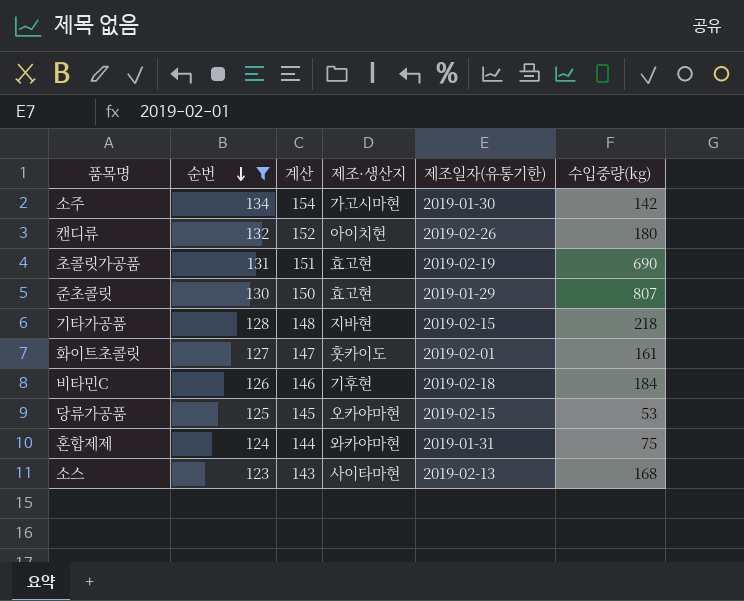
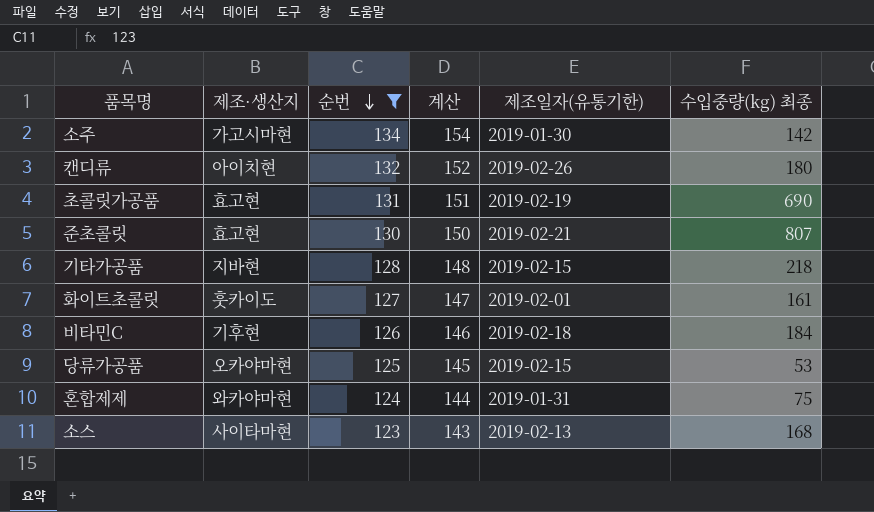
column 제조·생산지 | position: 4 -> 2
column name: 수입중량(kg) -> 수입중량(kg) 최종
준초콜릿 | 제조일자(유통기한): 2019-01-29 -> 2019-02-21

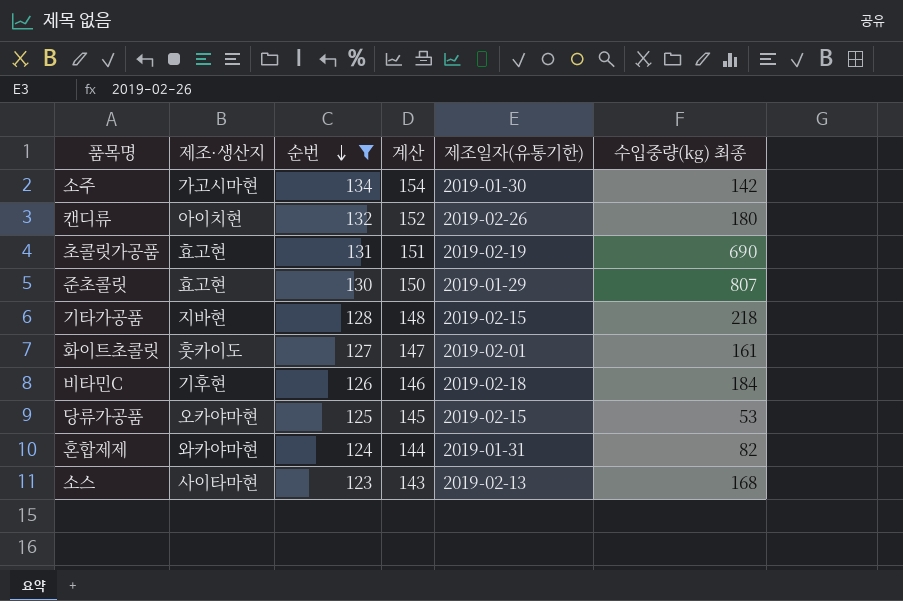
준초콜릿 | 제조일자(유통기한): 2019-02-21 -> 2019-01-29
혼합제제 | 수입중량(kg) 최종: 75 -> 82

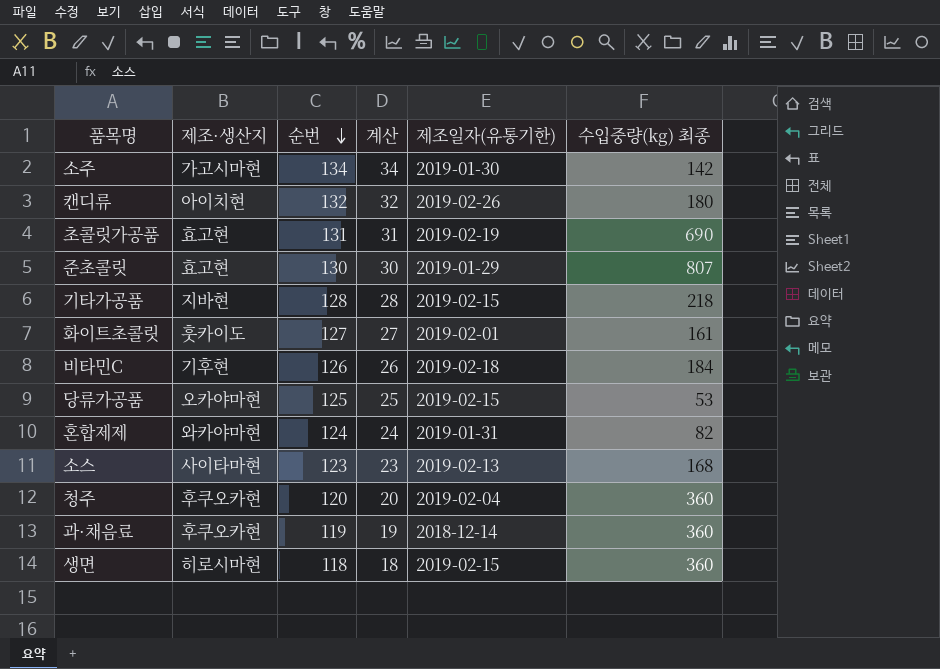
filter: 순번 >= 123 -> none
column 계산 | formula: [순번] + 20 -> [순번] - 100

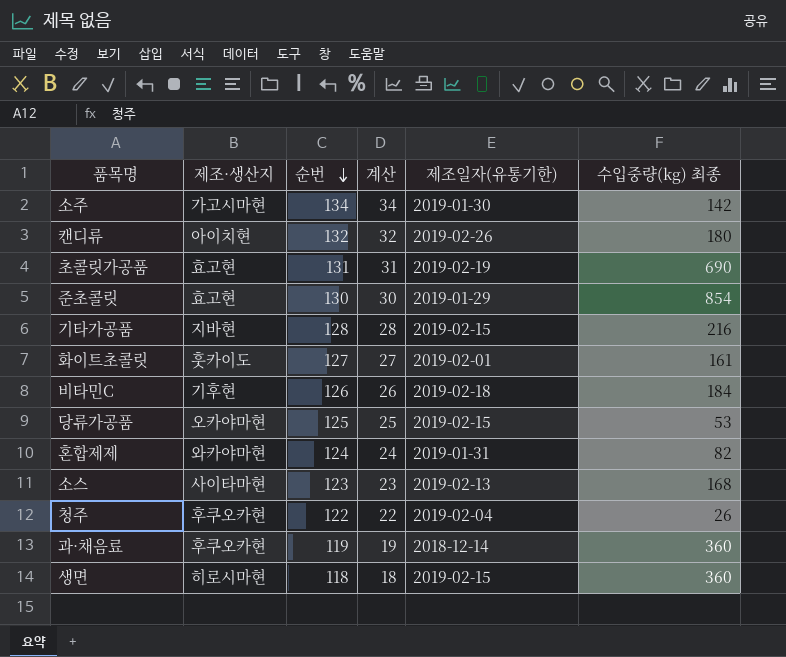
준초콜릿 | 수입중량(kg) 최종: 807 -> 854
기타가공품 | 수입중량(kg) 최종: 218 -> 216
청주 | 순번: 120 -> 122
청주 | 계산: 20 -> 22
청주 | 수입중량(kg) 최종: 360 -> 26

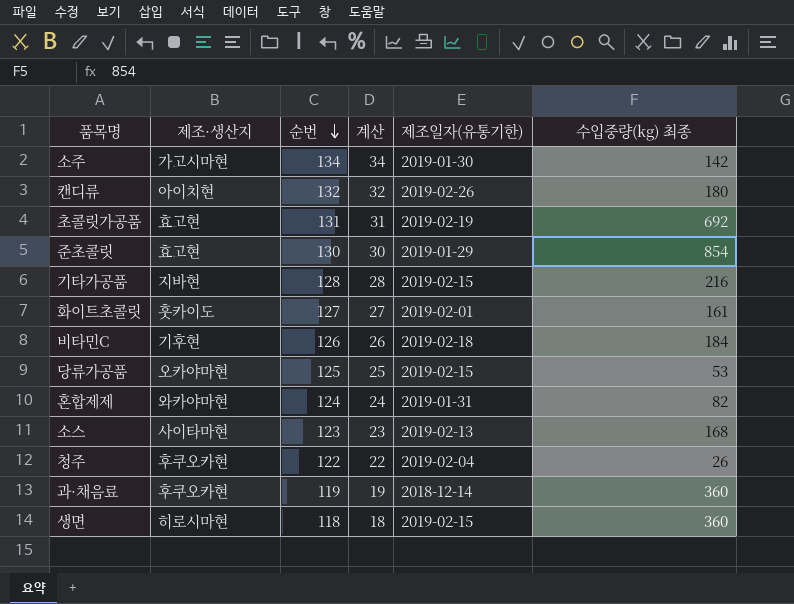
초콜릿가공품 | 수입중량(kg) 최종: 690 -> 692

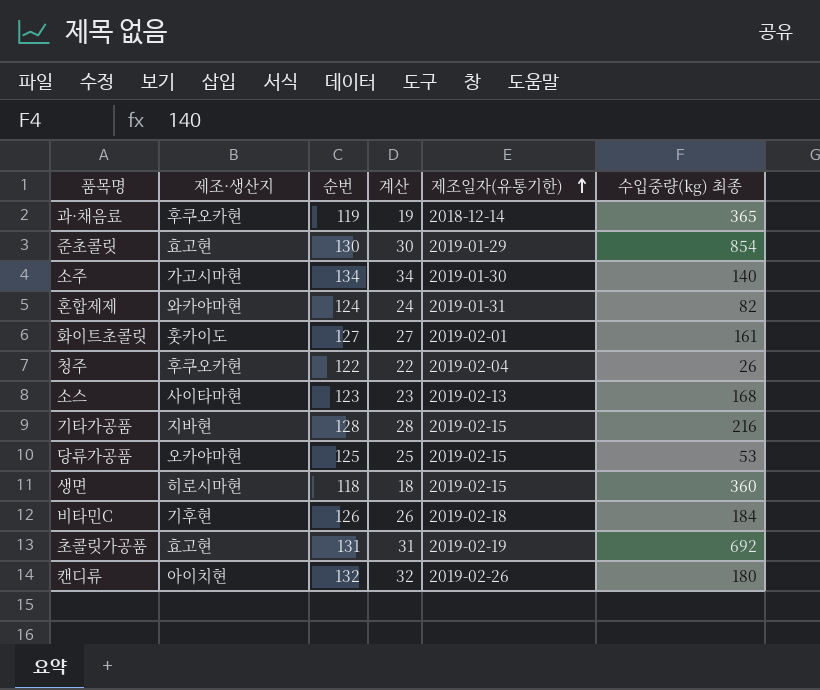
row order: 순번 descending -> 제조일자(유통기한) ascending
과·채음료 | 수입중량(kg) 최종: 360 -> 365
소주 | 수입중량(kg) 최종: 142 -> 140

